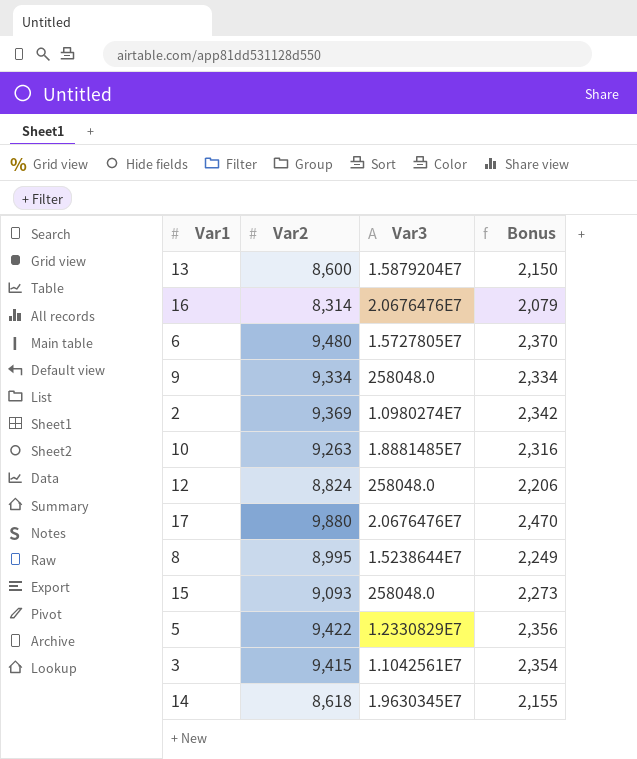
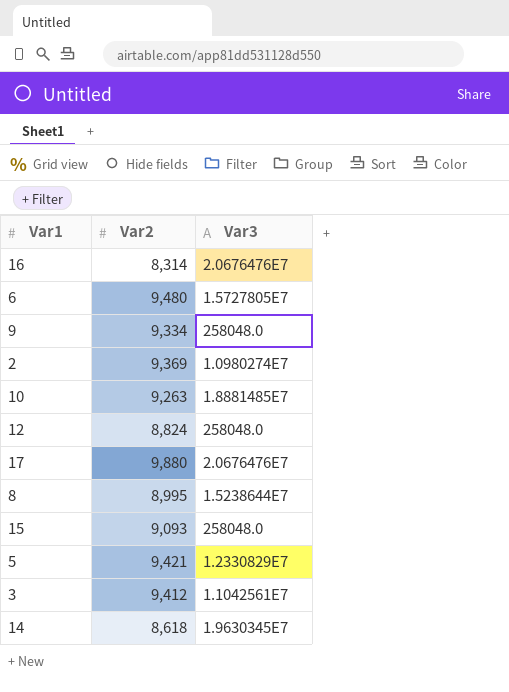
column Bonus | formula: [Var2] * 0.25 -> none
row 13: 8,600 | 1.5879204E7 | 2,150 -> none
5 | Var2: 9,422 -> 9,421
3 | Var2: 9,415 -> 9,412

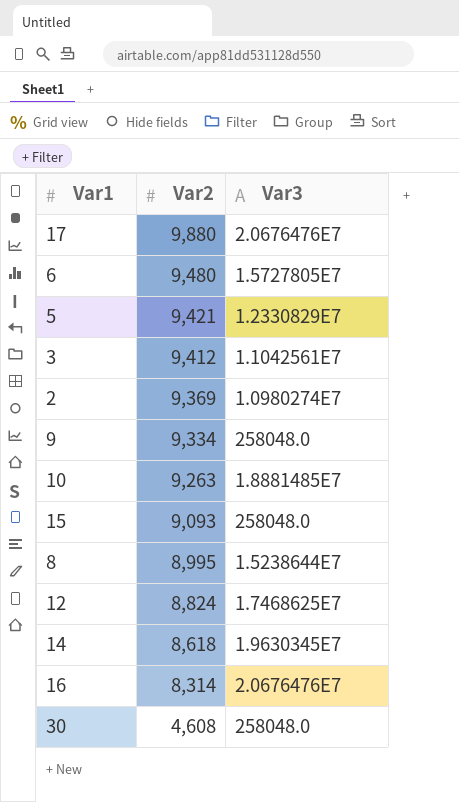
row order: none -> Var2 descending
12 | Var3: 258048.0 -> 1.7468625E7
row 30: none -> 4,608 | 258048.0

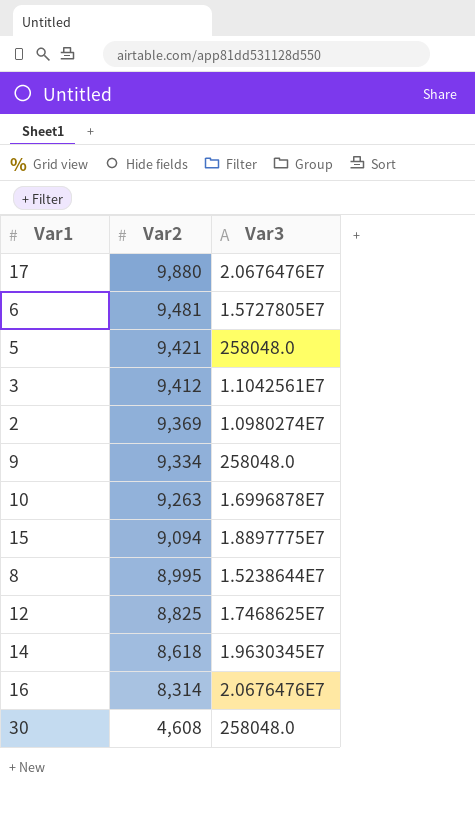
6 | Var2: 9,480 -> 9,481
5 | Var3: 1.2330829E7 -> 258048.0
10 | Var3: 1.8881485E7 -> 1.6996878E7
15 | Var2: 9,093 -> 9,094
15 | Var3: 258048.0 -> 1.8897775E7
12 | Var2: 8,824 -> 8,825

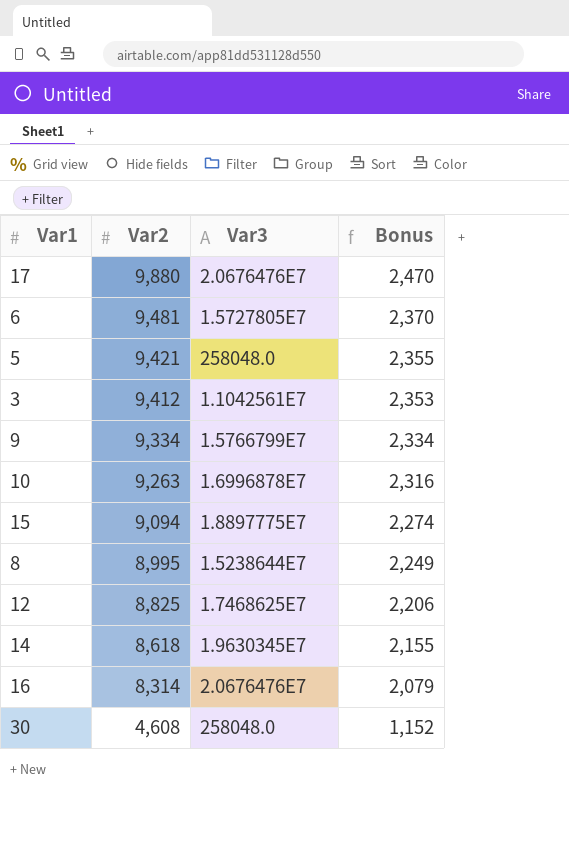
column Bonus | formula: none -> [Var2] * 0.25
row 2: 9,369 | 1.0980274E7 -> none
9 | Var3: 258048.0 -> 1.5766799E7

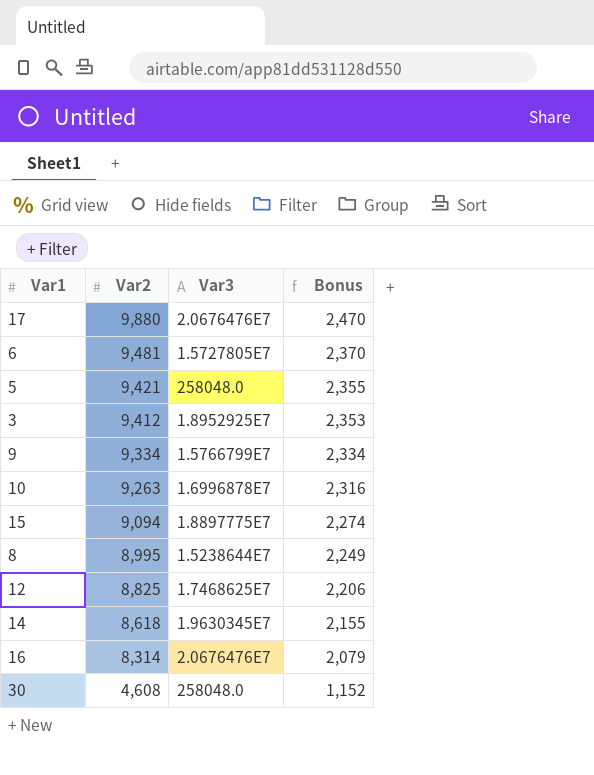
3 | Var3: 1.1042561E7 -> 1.8952925E7

